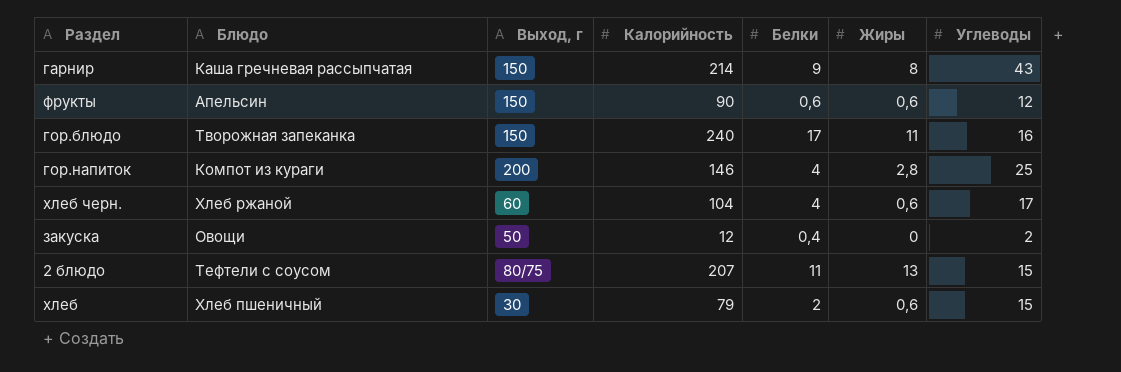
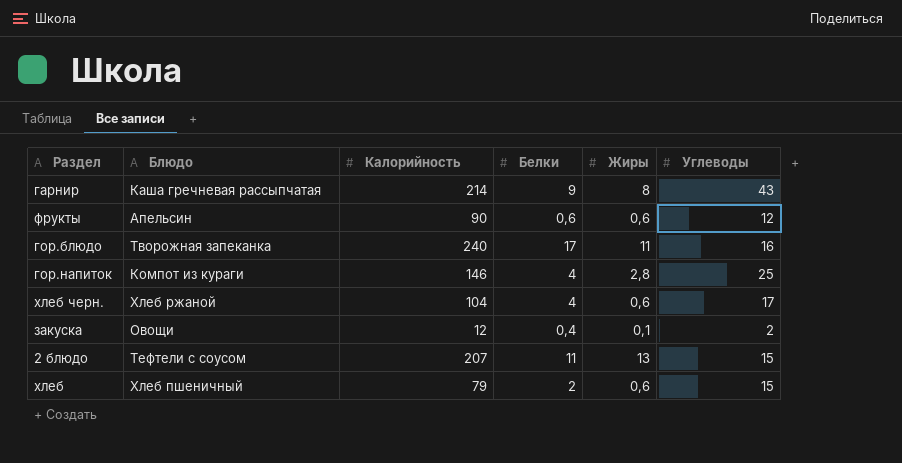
column Выход, г | position: 3 -> none
закуска | Жиры: 0 -> 0,1

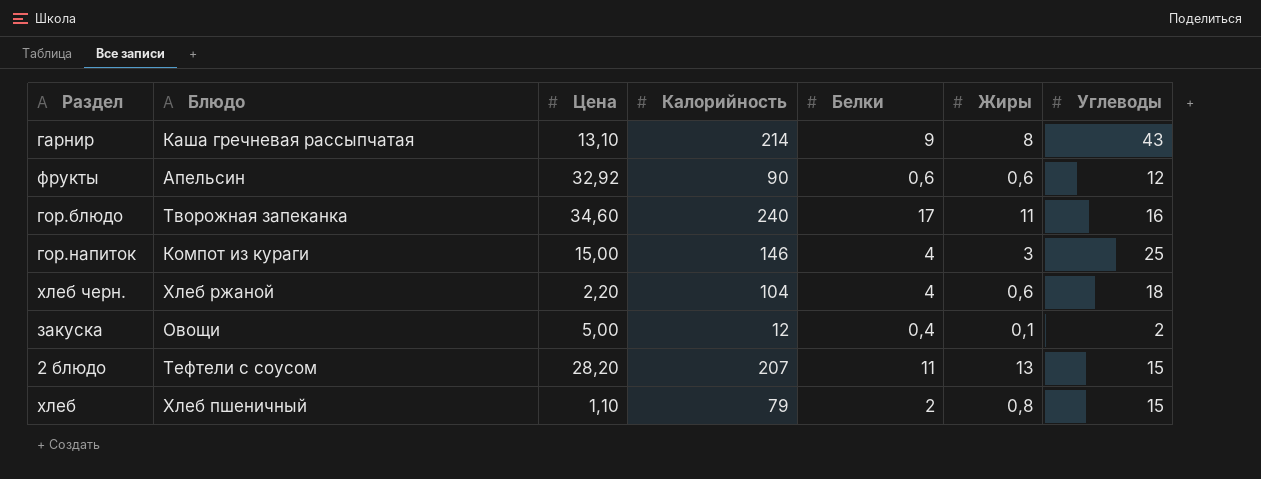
column Цена | position: none -> 3
гор.напиток | Жиры: 2,8 -> 3
хлеб черн. | Углеводы: 17 -> 18
хлеб | Жиры: 0,6 -> 0,8

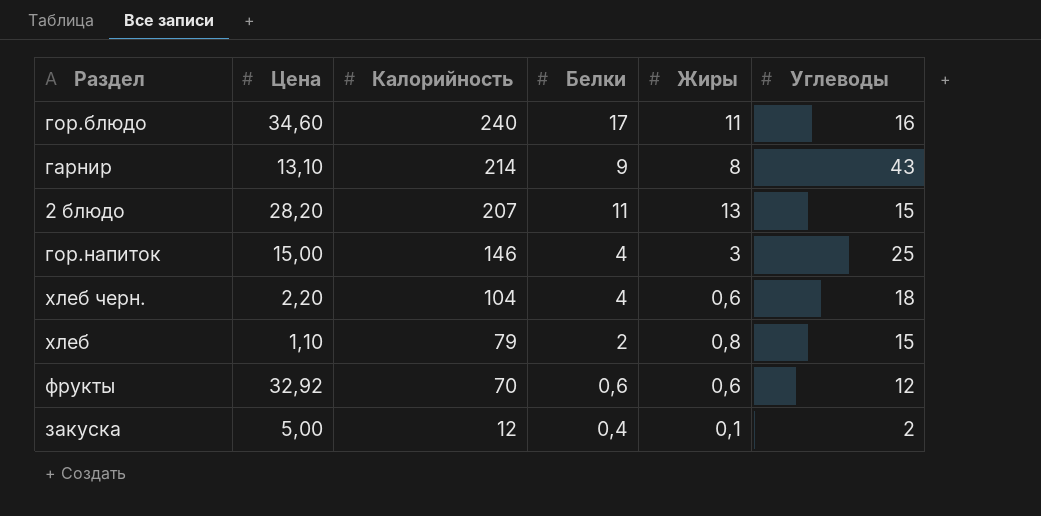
row order: none -> Калорийность descending
column Блюдо | position: 2 -> none
фрукты | Калорийность: 90 -> 70

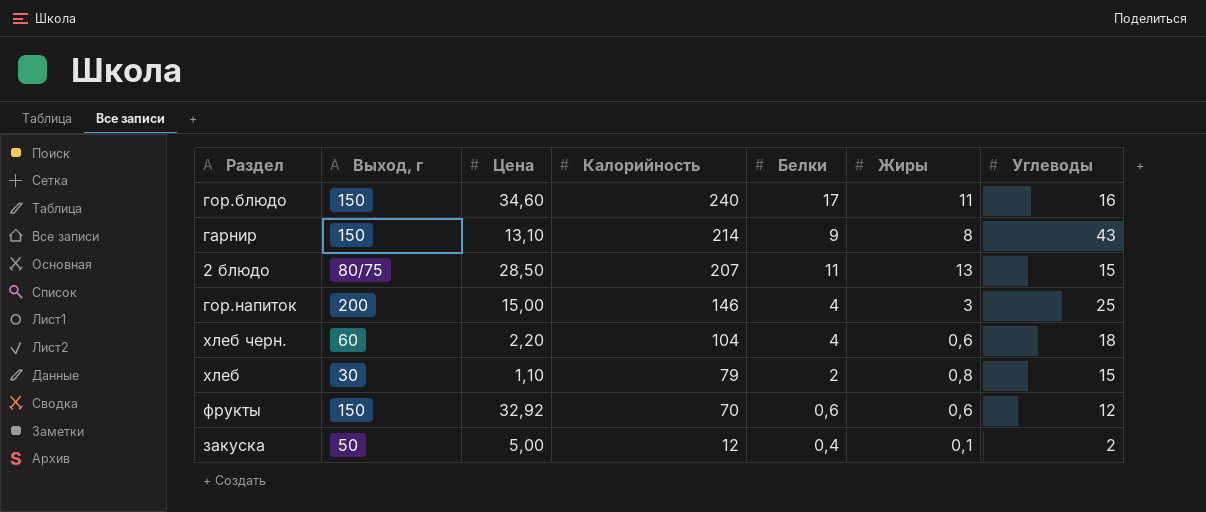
column Выход, г | position: none -> 2
2 блюдо | Цена: 28,20 -> 28,50

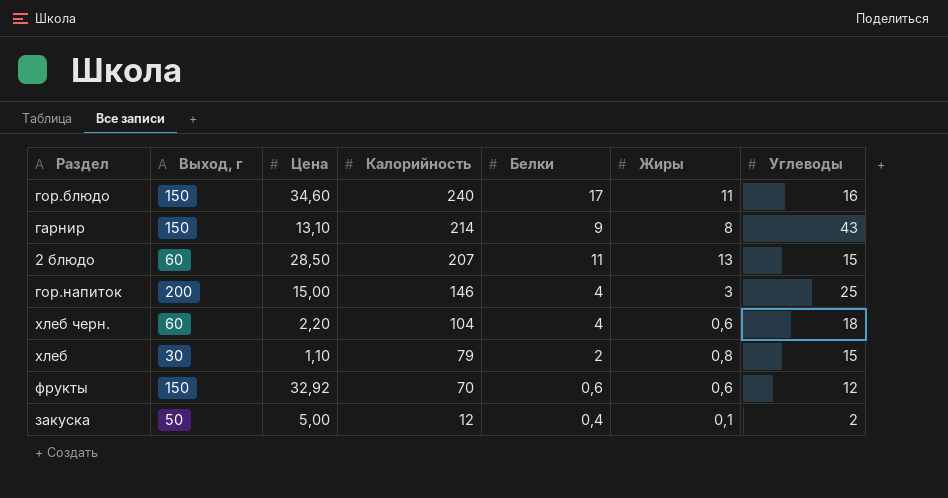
2 блюдо | Выход, г: 80/75 -> 60

